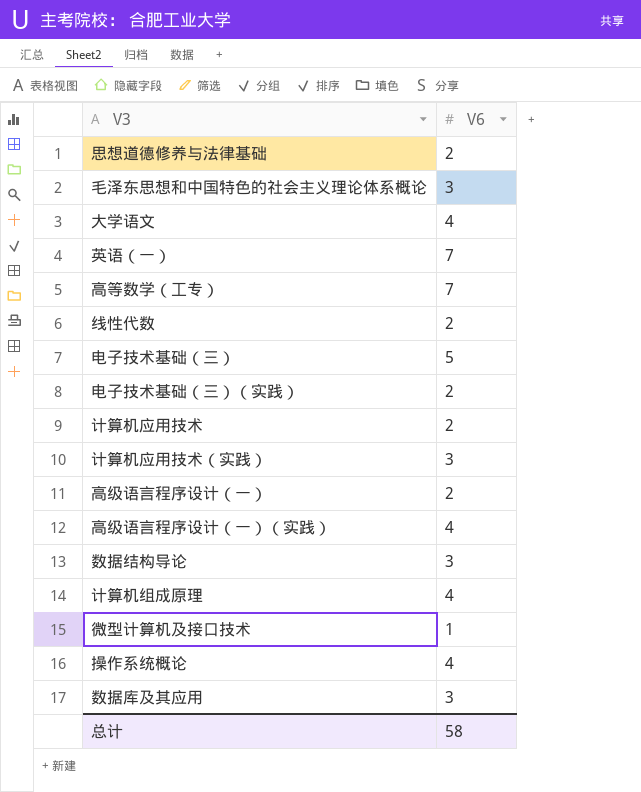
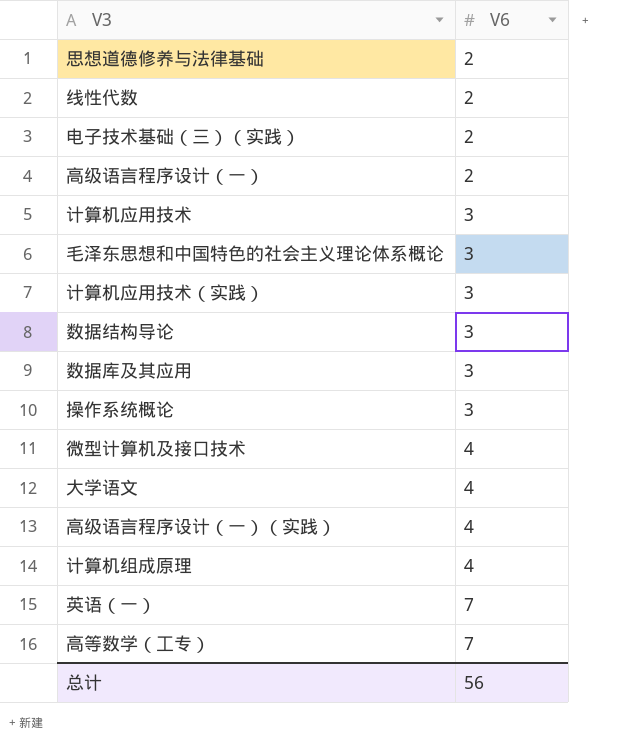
row order: none -> V6 ascending
row 电子技术基础（三）: 5 -> none
计算机应用技术 | V6: 2 -> 3
操作系统概论 | V6: 4 -> 3
微型计算机及接口技术 | V6: 1 -> 4
总计 | V6: 58 -> 56

